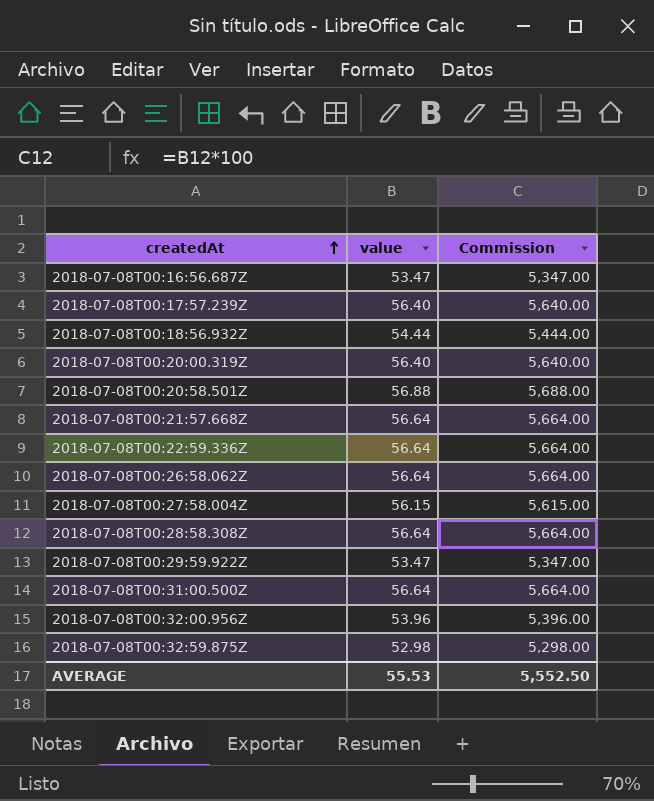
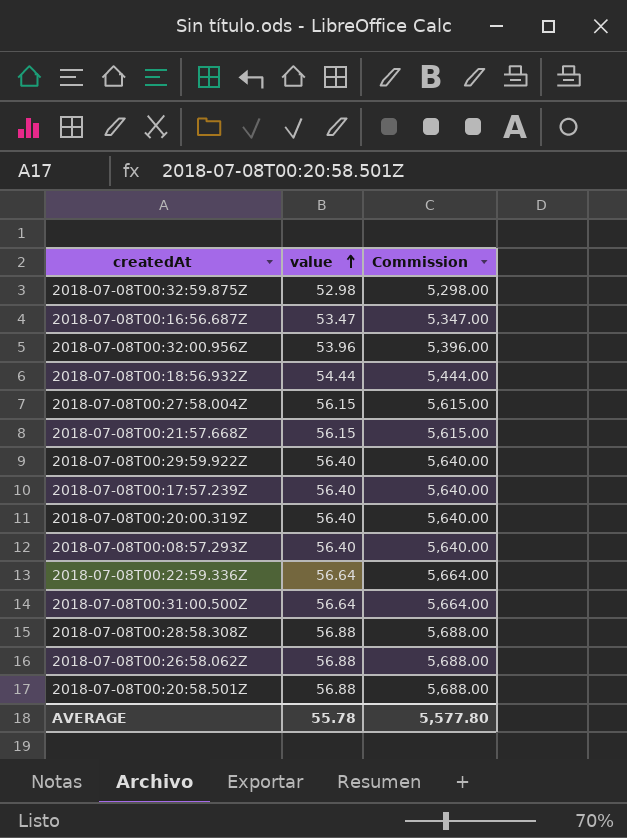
row order: createdAt ascending -> value ascending
2018-07-08T00:21:57.668Z | value: 56.64 -> 56.15
2018-07-08T00:21:57.668Z | Commission: 5,664.00 -> 5,615.00
2018-07-08T00:29:59.922Z | value: 53.47 -> 56.40
2018-07-08T00:29:59.922Z | Commission: 5,347.00 -> 5,640.00
row 2018-07-08T00:08:57.293Z: none -> 56.40 | 5,640.00
2018-07-08T00:28:58.308Z | value: 56.64 -> 56.88
2018-07-08T00:28:58.308Z | Commission: 5,664.00 -> 5,688.00
2018-07-08T00:26:58.062Z | value: 56.64 -> 56.88
2018-07-08T00:26:58.062Z | Commission: 5,664.00 -> 5,688.00
AVERAGE | value: 55.53 -> 55.78
AVERAGE | Commission: 5,552.50 -> 5,577.80

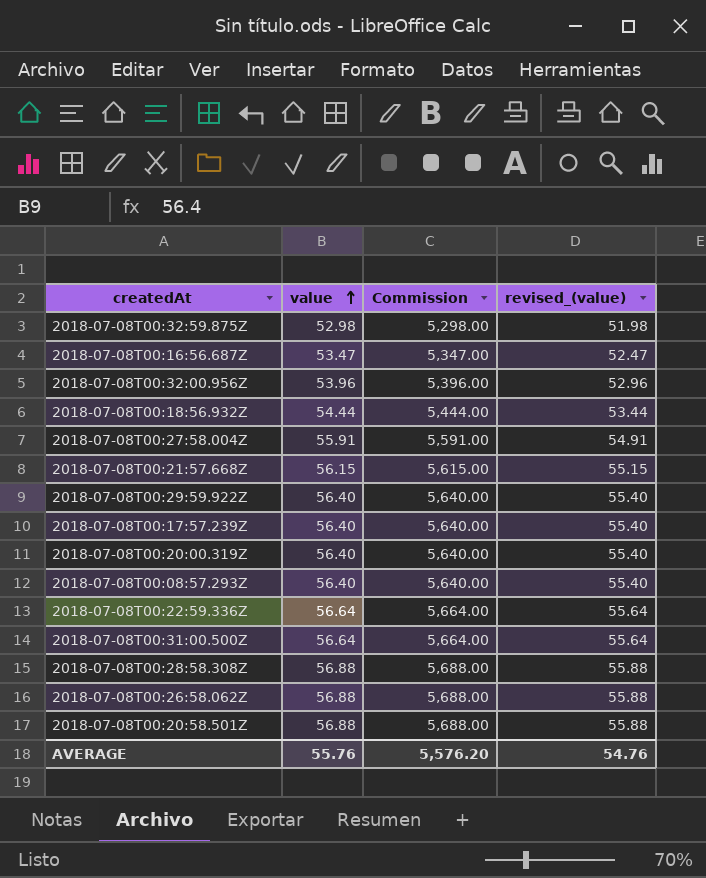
column revised_(value) | formula: none -> [value] - 1
2018-07-08T00:27:58.004Z | value: 56.15 -> 55.91
2018-07-08T00:27:58.004Z | Commission: 5,615.00 -> 5,591.00
AVERAGE | value: 55.78 -> 55.76
AVERAGE | Commission: 5,577.80 -> 5,576.20

